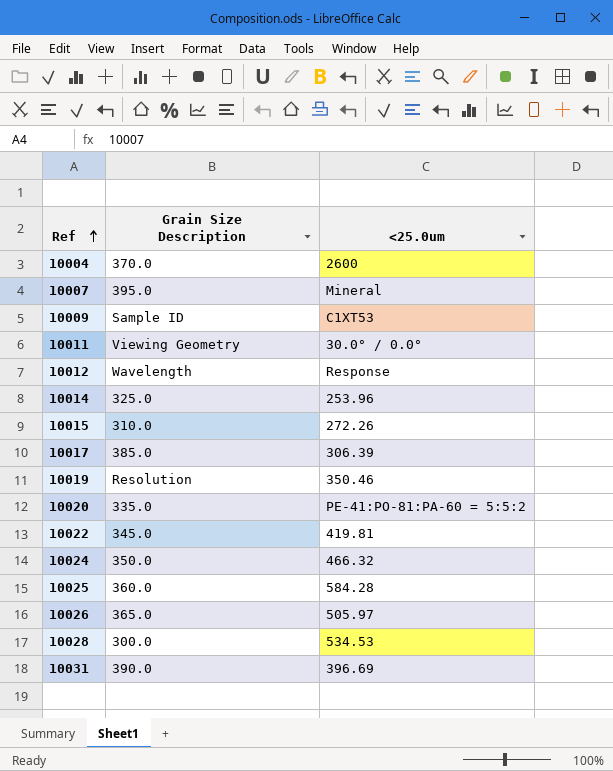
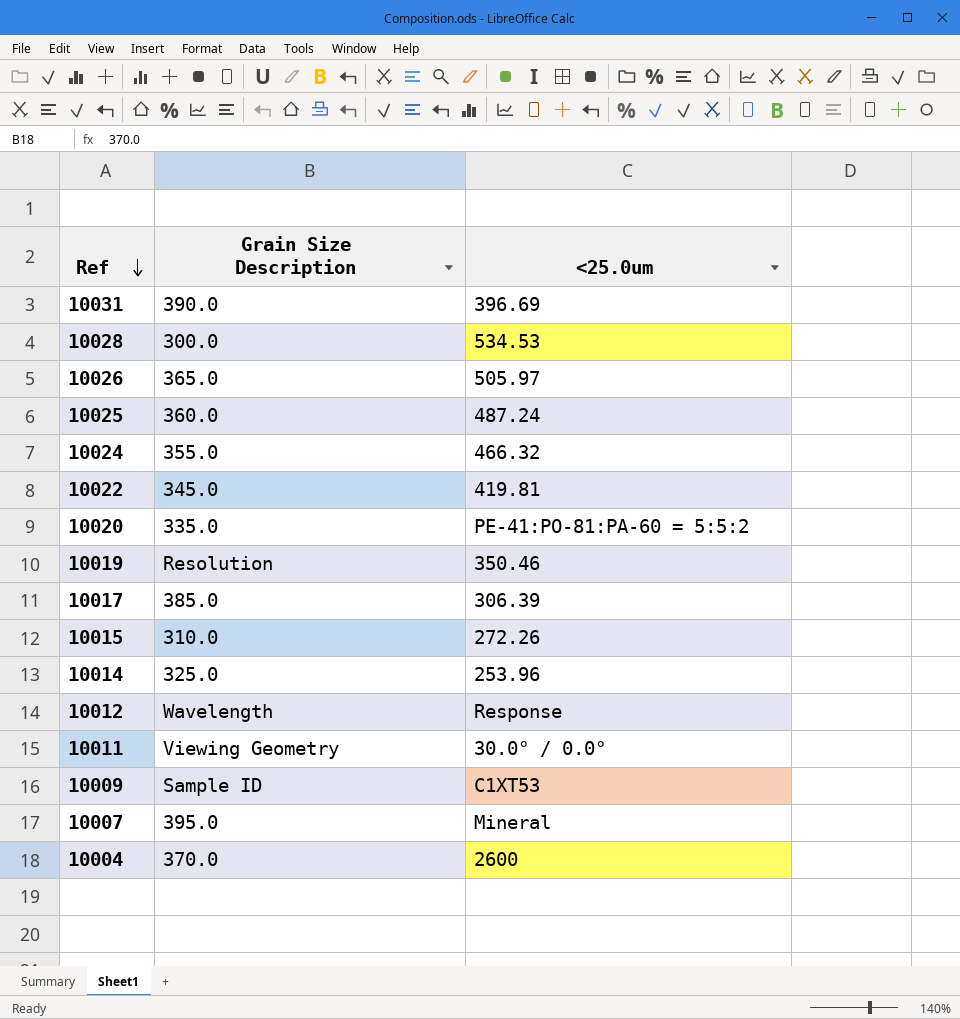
row order: Ref ascending -> Ref descending
10025 | <25.0um: 584.28 -> 487.24
10024 | Grain Size Description: 350.0 -> 355.0

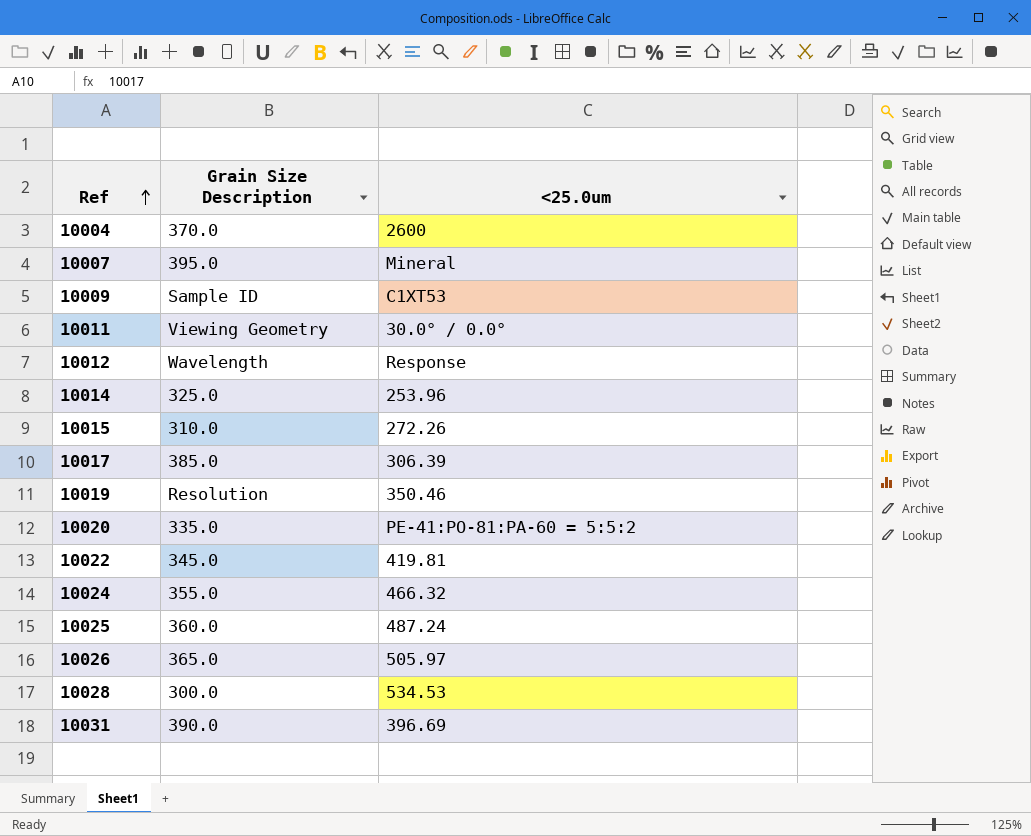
row order: Ref descending -> Ref ascending

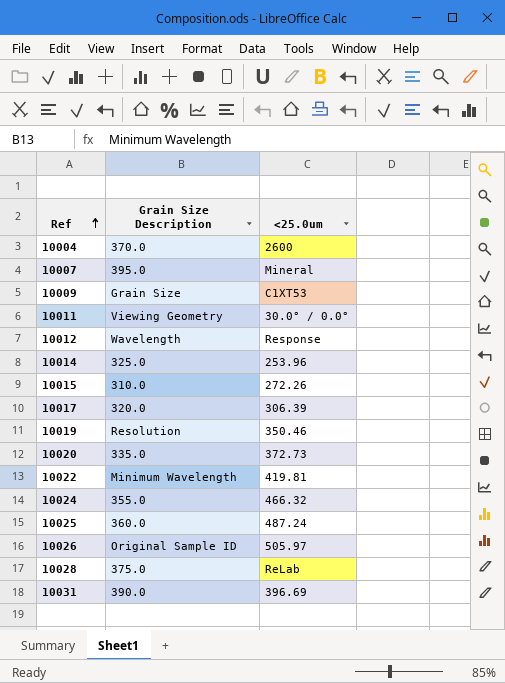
10009 | Grain Size Description: Sample ID -> Grain Size
10017 | Grain Size Description: 385.0 -> 320.0
10020 | <25.0um: PE-41:PO-81:PA-60 = 5:5:2 -> 372.73
10022 | Grain Size Description: 345.0 -> Minimum Wavelength
10026 | Grain Size Description: 365.0 -> Original Sample ID
10028 | Grain Size Description: 300.0 -> 375.0
10028 | <25.0um: 534.53 -> ReLab

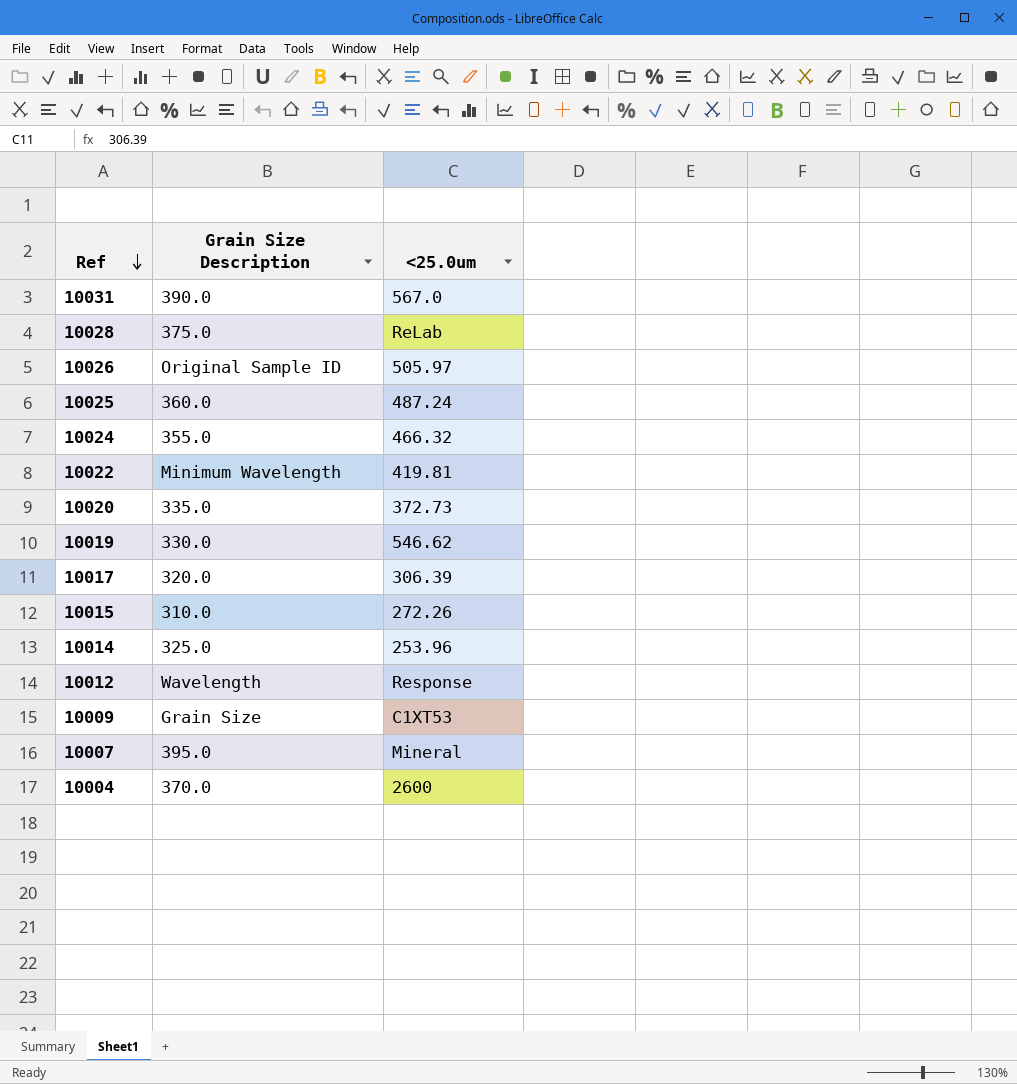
row order: Ref ascending -> Ref descending
row 10011: Viewing Geometry | 30.0° / 0.0° -> none
10031 | <25.0um: 396.69 -> 567.0
10019 | Grain Size Description: Resolution -> 330.0
10019 | <25.0um: 350.46 -> 546.62

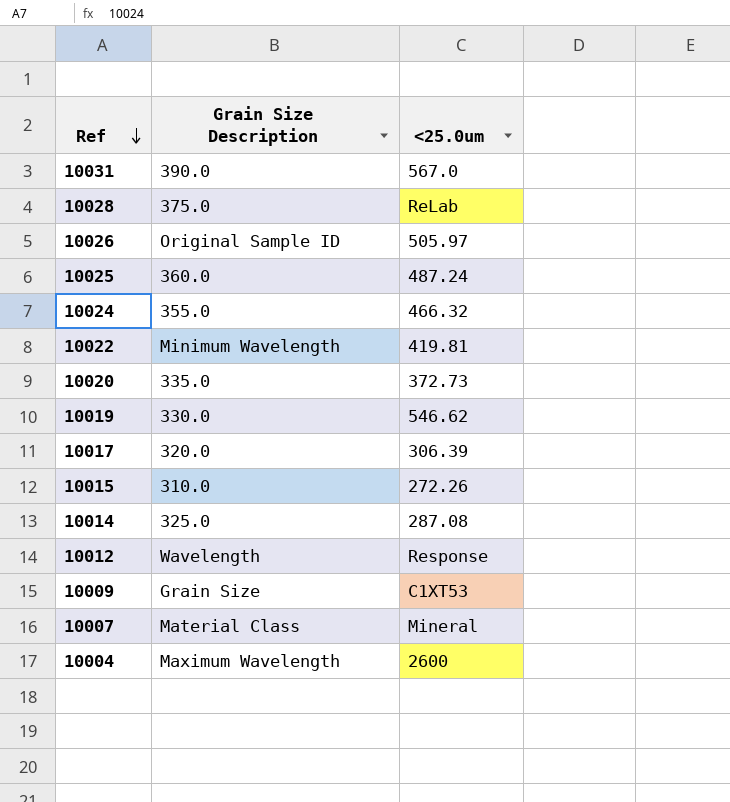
10014 | <25.0um: 253.96 -> 287.08
10007 | Grain Size Description: 395.0 -> Material Class
10004 | Grain Size Description: 370.0 -> Maximum Wavelength

